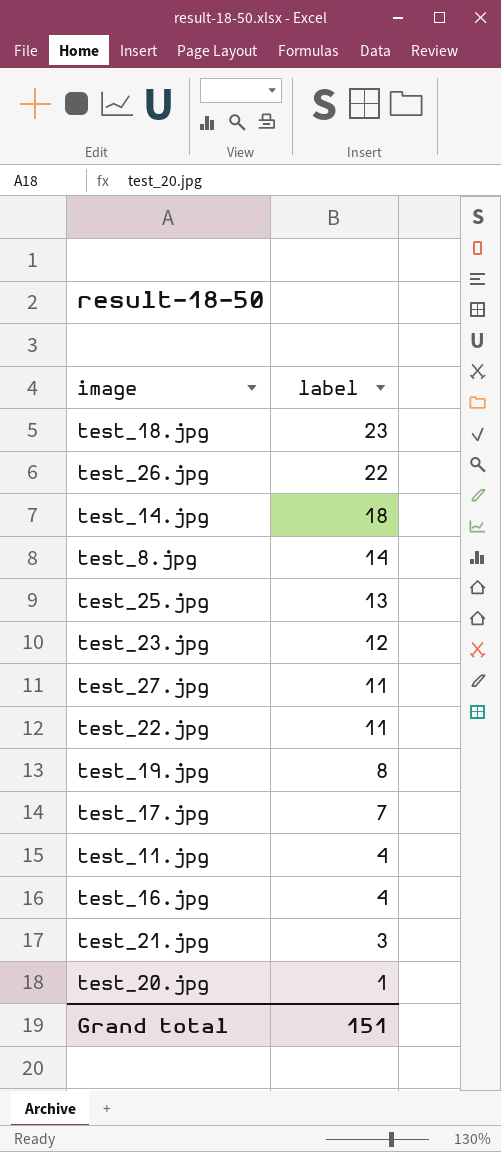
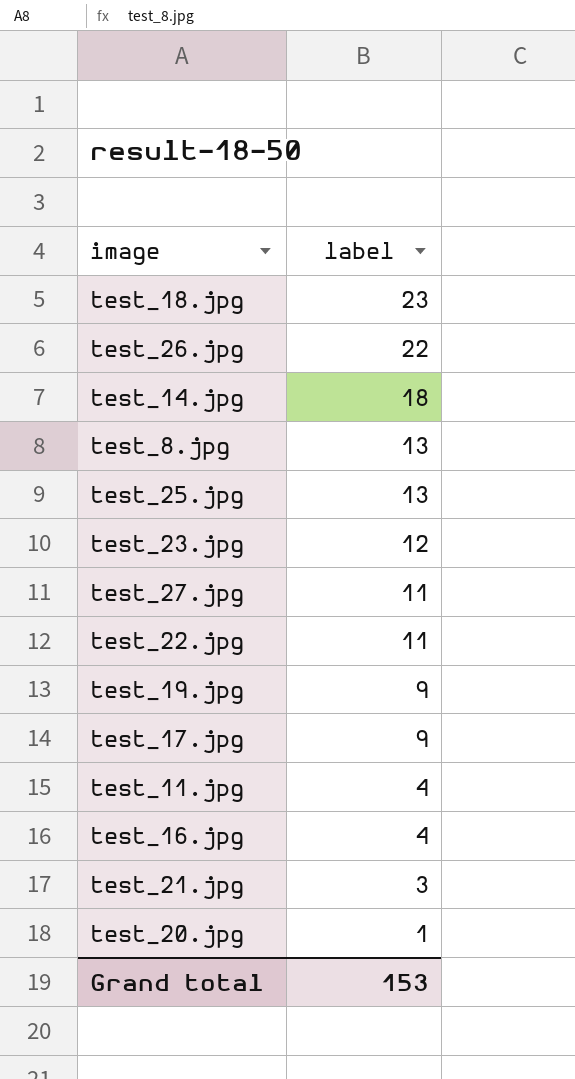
test_8.jpg | label: 14 -> 13
test_19.jpg | label: 8 -> 9
test_17.jpg | label: 7 -> 9
Grand total | label: 151 -> 153

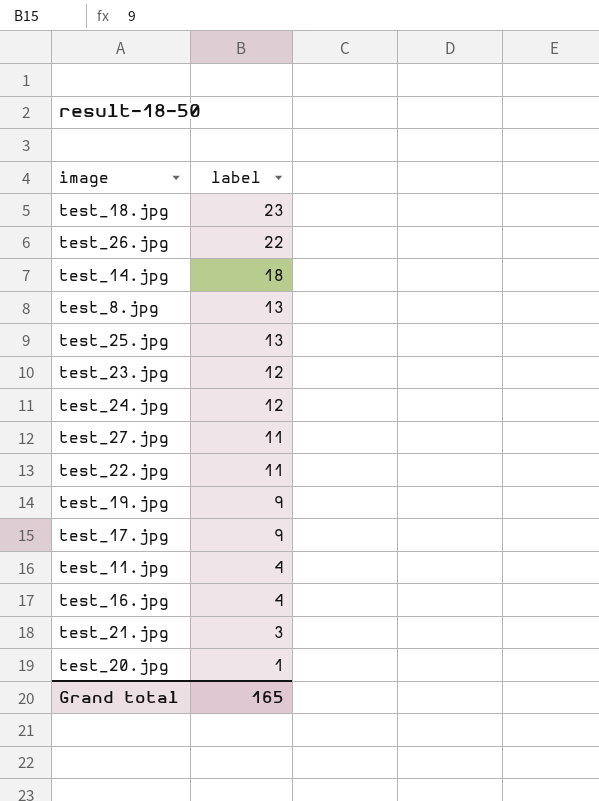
row test_24.jpg: none -> 12
Grand total | label: 153 -> 165

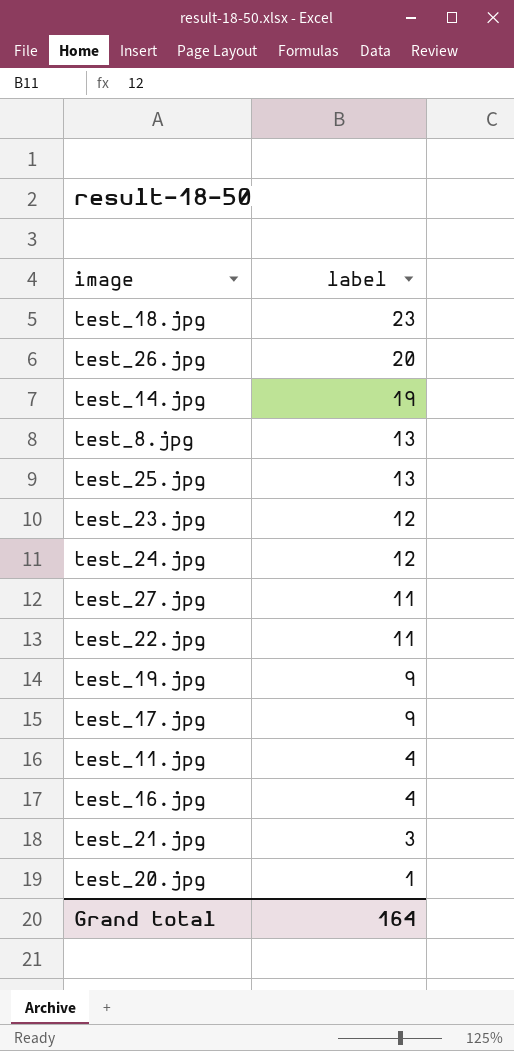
test_26.jpg | label: 22 -> 20
test_14.jpg | label: 18 -> 19
Grand total | label: 165 -> 164

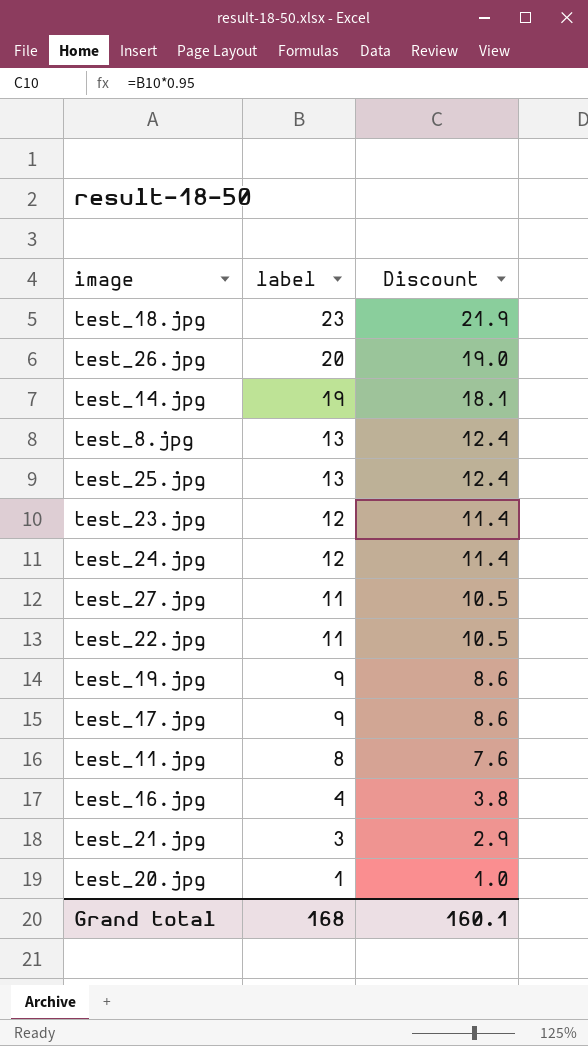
column Discount | formula: none -> [label] * 0.95
test_11.jpg | label: 4 -> 8
Grand total | label: 164 -> 168

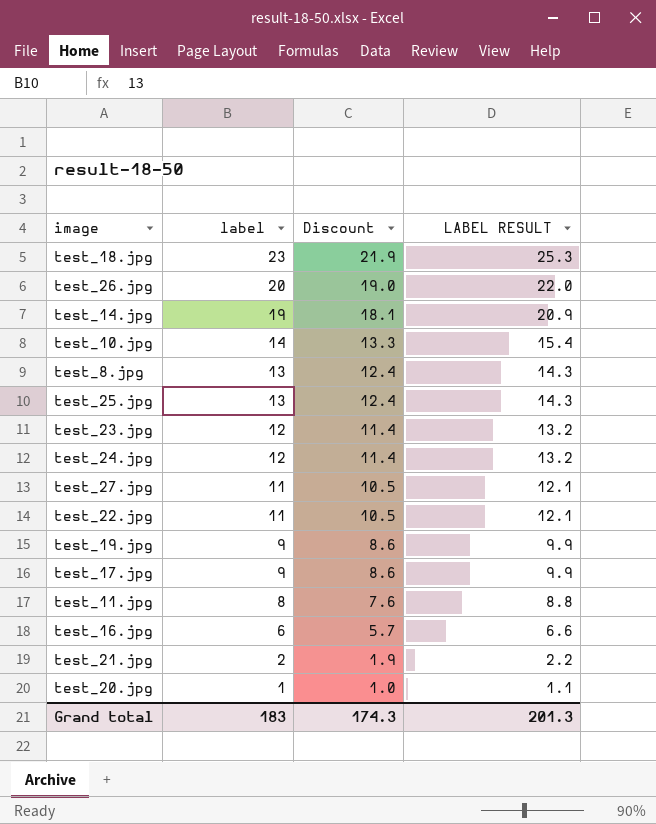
column LABEL RESULT | formula: none -> [label] * 1.1
row test_10.jpg: none -> 14 | 13.3 | 15.4
test_16.jpg | label: 4 -> 6
test_16.jpg | Discount: 3.8 -> 5.7
test_21.jpg | label: 3 -> 2
test_21.jpg | Discount: 2.9 -> 1.9
Grand total | label: 168 -> 183
Grand total | Discount: 160.1 -> 174.3

